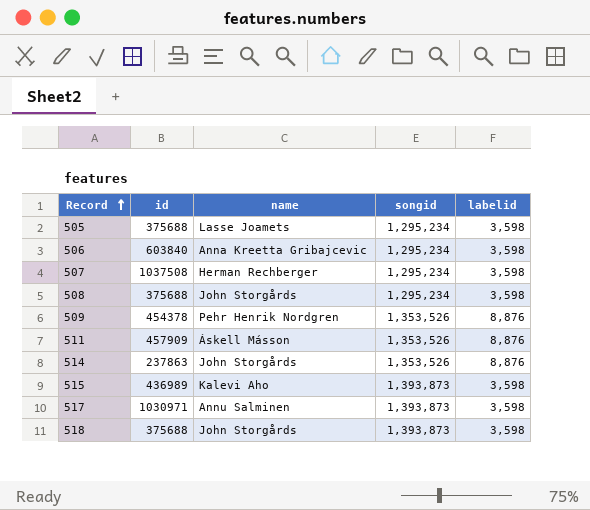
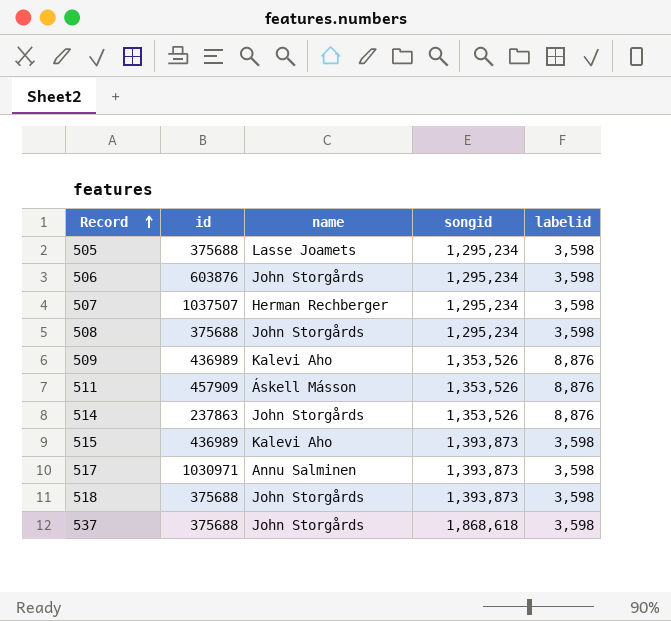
506 | id: 603840 -> 603876
506 | name: Anna Kreetta Gribajcevic -> John Storgårds
507 | id: 1037508 -> 1037507
509 | id: 454378 -> 436989
509 | name: Pehr Henrik Nordgren -> Kalevi Aho
row 537: none -> 375688 | John Storgårds | 1,868,618 | 3,598

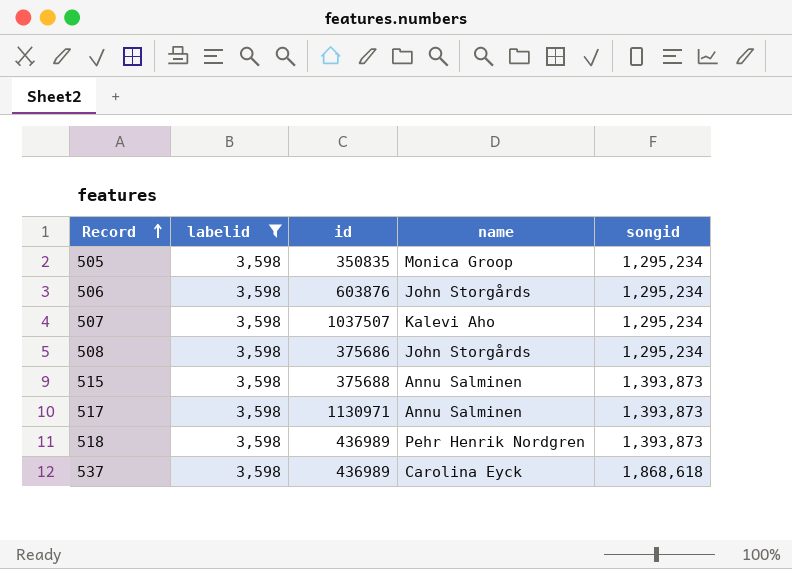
filter: none -> labelid = 3,598
column labelid | position: 5 -> 2
505 | id: 375688 -> 350835
505 | name: Lasse Joamets -> Monica Groop
507 | name: Herman Rechberger -> Kalevi Aho
508 | id: 375688 -> 375686
515 | id: 436989 -> 375688
515 | name: Kalevi Aho -> Annu Salminen
517 | id: 1030971 -> 1130971
518 | id: 375688 -> 436989
518 | name: John Storgårds -> Pehr Henrik Nordgren
537 | id: 375688 -> 436989
537 | name: John Storgårds -> Carolina Eyck

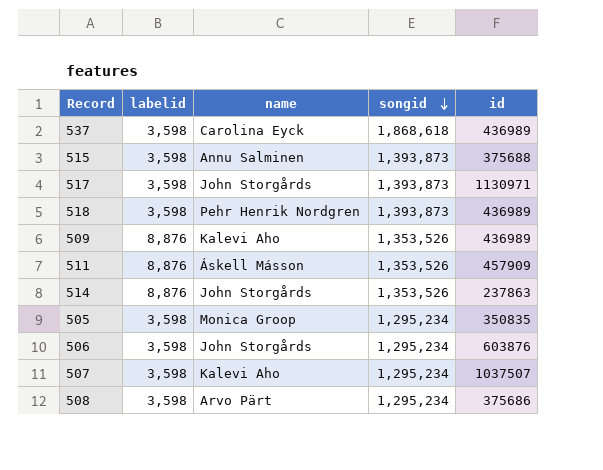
filter: labelid = 3,598 -> none
row order: Record ascending -> songid descending
column id | position: 3 -> 5
517 | name: Annu Salminen -> John Storgårds
508 | name: John Storgårds -> Arvo Pärt

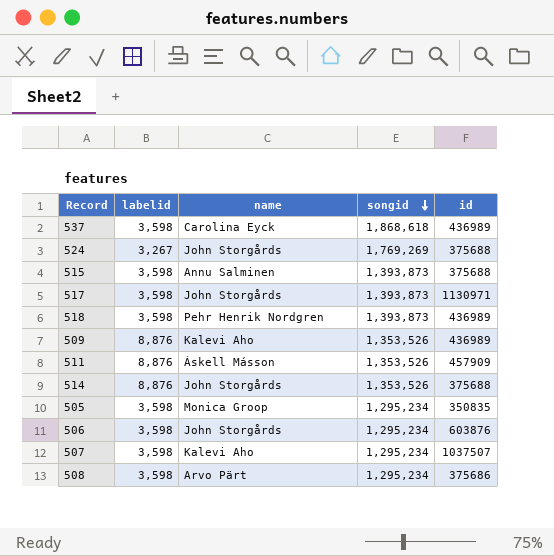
row 524: none -> 3,267 | John Storgårds | 1,769,269 | 375688
514 | id: 237863 -> 375688

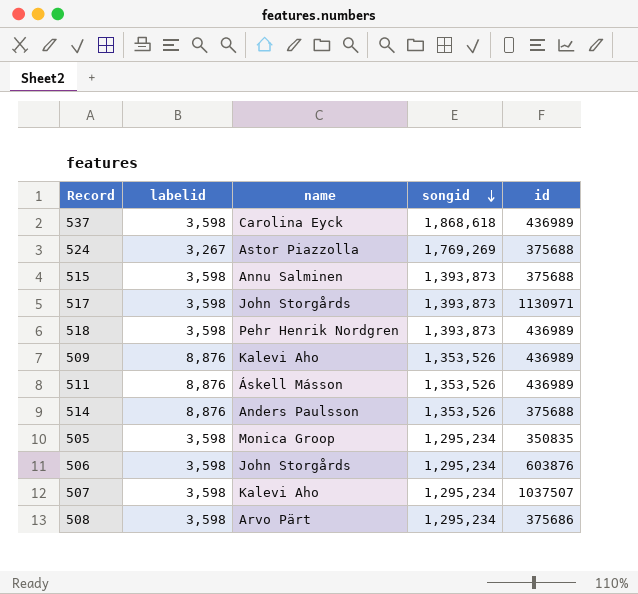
524 | name: John Storgårds -> Astor Piazzolla
511 | id: 457909 -> 436989
514 | name: John Storgårds -> Anders Paulsson

